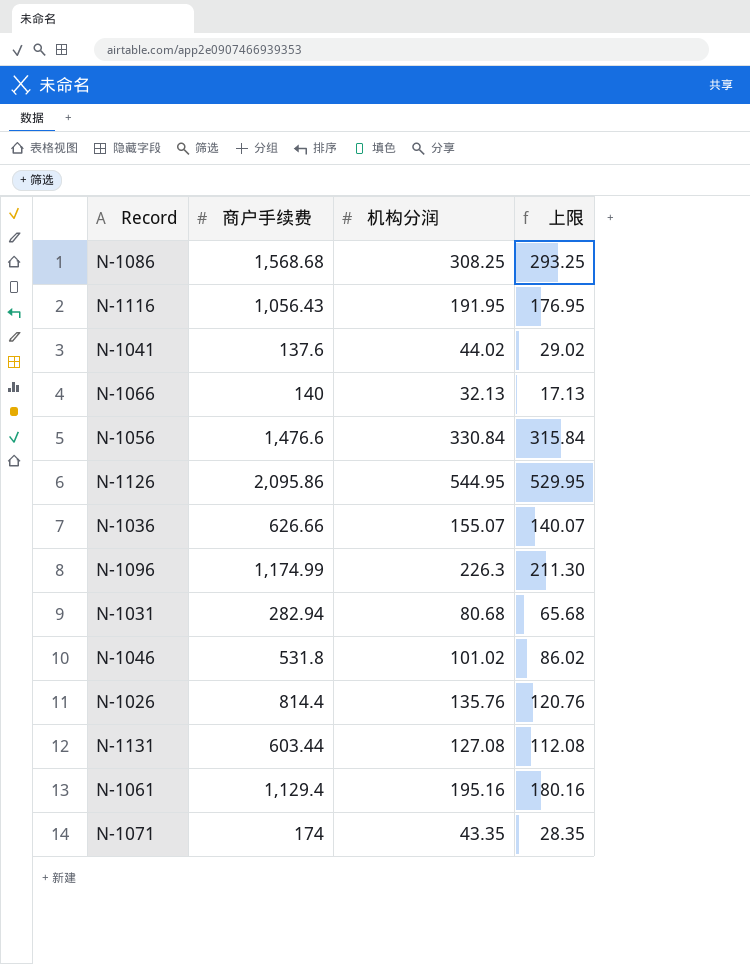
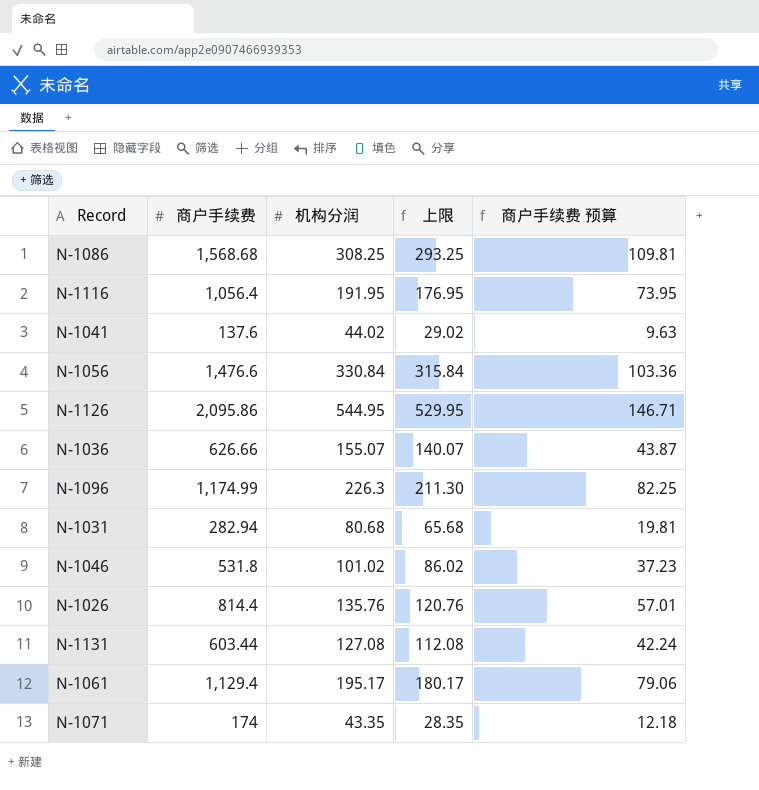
column 商户手续费 预算 | formula: none -> [商户手续费] * 0.07
row N-1066: 140 | 32.13 | 17.13 -> none
N-1116 | 商户手续费: 1,056.43 -> 1,056.4
N-1061 | 机构分润: 195.16 -> 195.17
N-1061 | 上限: 180.16 -> 180.17

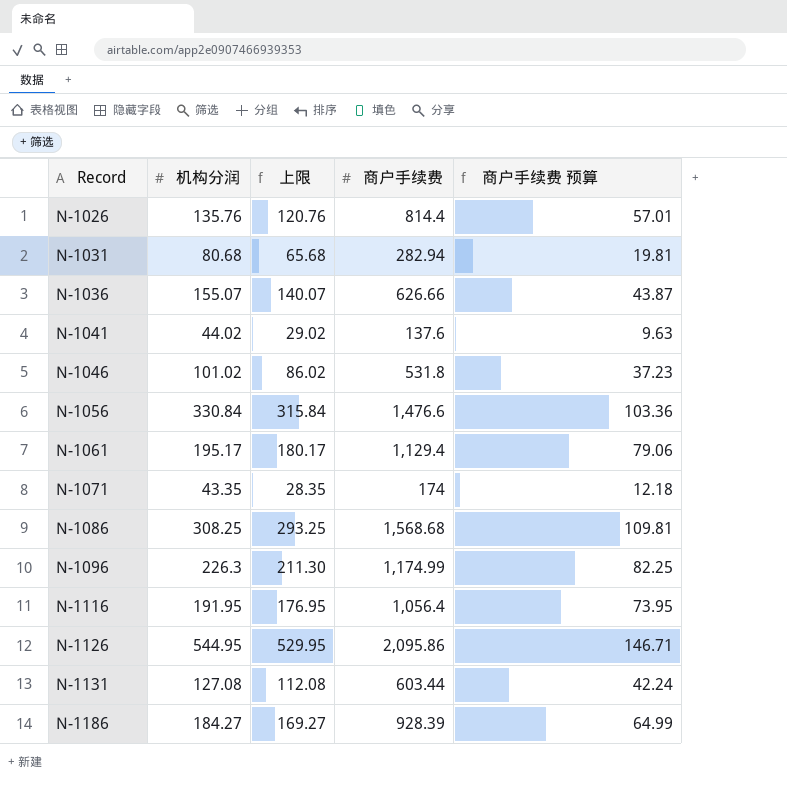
row order: none -> Record ascending
column 商户手续费 | position: 2 -> 4
row N-1186: none -> 184.27 | 169.27 | 928.39 | 64.99

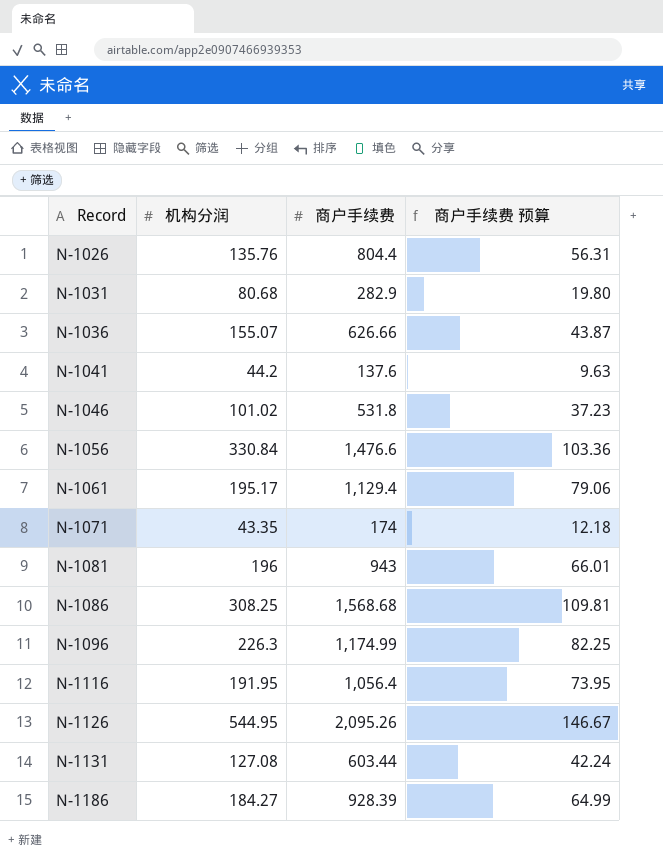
column 上限 | formula: [机构分润] - 15 -> none
N-1026 | 商户手续费: 814.4 -> 804.4
N-1026 | 商户手续费 预算: 57.01 -> 56.31
N-1031 | 商户手续费: 282.94 -> 282.9
N-1031 | 商户手续费 预算: 19.81 -> 19.80
N-1041 | 机构分润: 44.02 -> 44.2
row N-1081: none -> 196 | 943 | 66.01
N-1126 | 商户手续费: 2,095.86 -> 2,095.26
N-1126 | 商户手续费 预算: 146.71 -> 146.67

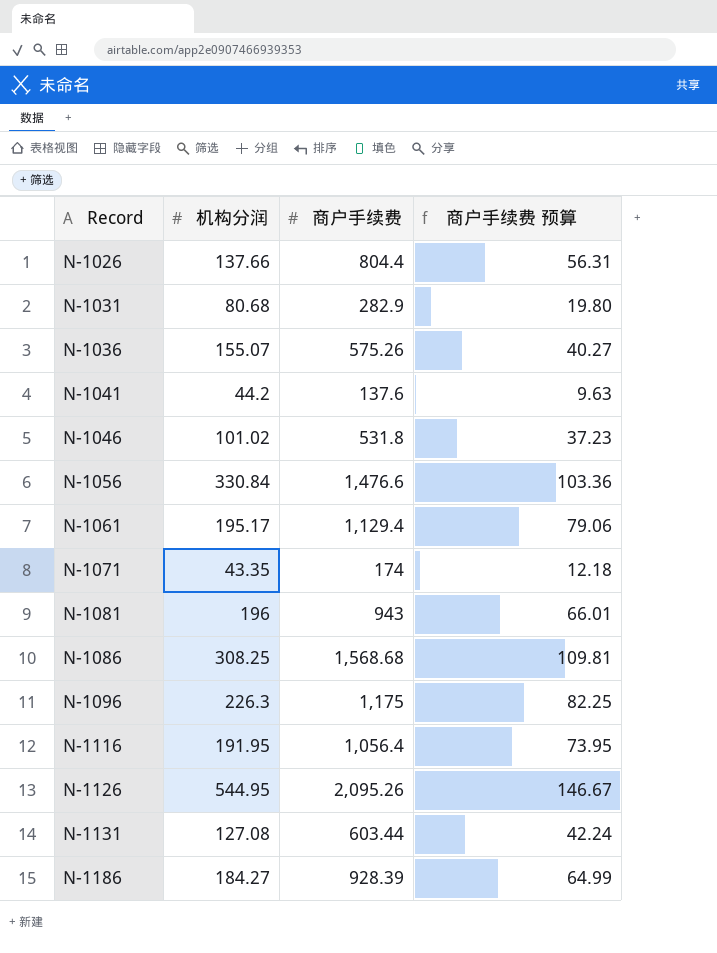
N-1026 | 机构分润: 135.76 -> 137.66
N-1036 | 商户手续费: 626.66 -> 575.26
N-1036 | 商户手续费 预算: 43.87 -> 40.27
N-1096 | 商户手续费: 1,174.99 -> 1,175

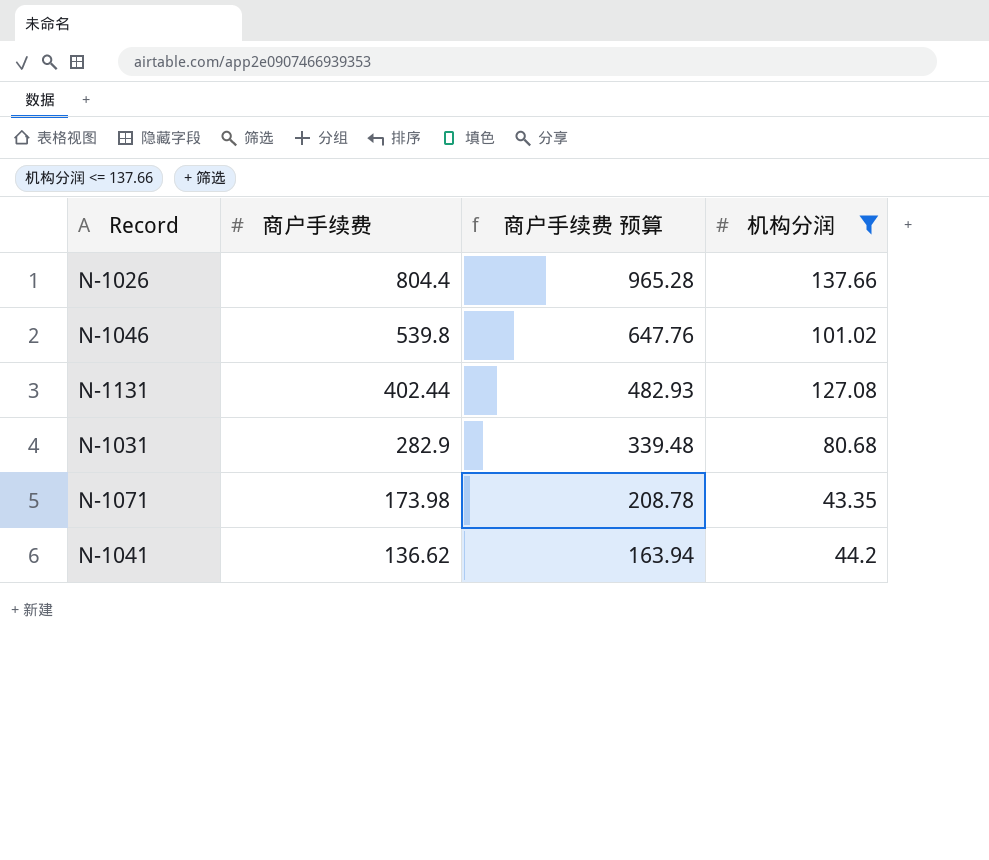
filter: none -> 机构分润 <= 137.66
row order: Record ascending -> 商户手续费 descending
column 商户手续费 预算 | formula: [商户手续费] * 0.07 -> [商户手续费] * 1.2
column 机构分润 | position: 2 -> 4
N-1046 | 商户手续费: 531.8 -> 539.8
N-1131 | 商户手续费: 603.44 -> 402.44
N-1071 | 商户手续费: 174 -> 173.98
N-1041 | 商户手续费: 137.6 -> 136.62

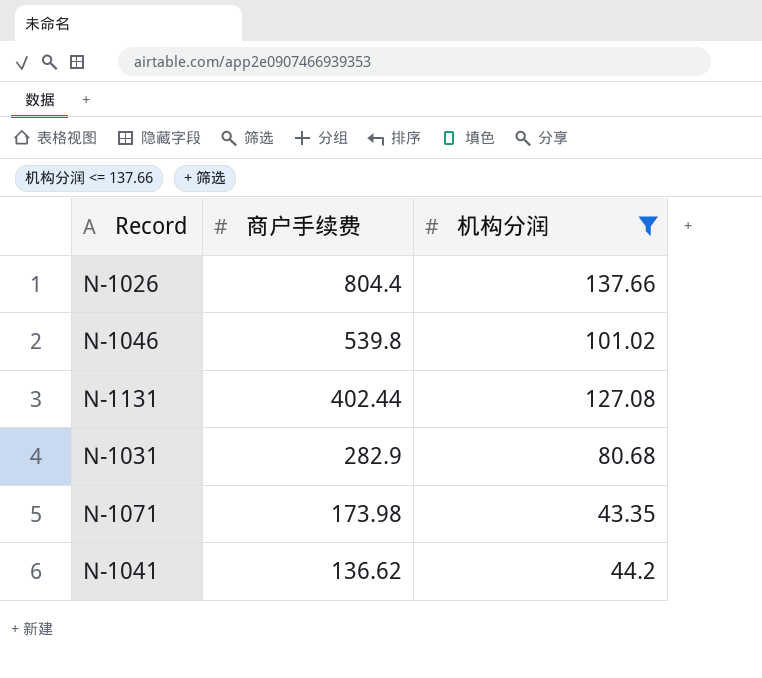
column 商户手续费 预算 | formula: [商户手续费] * 1.2 -> none

